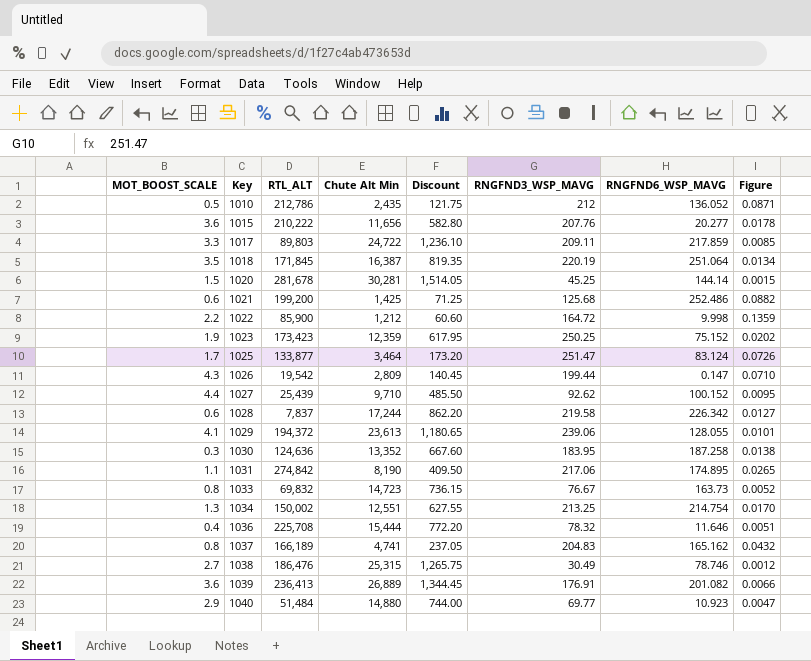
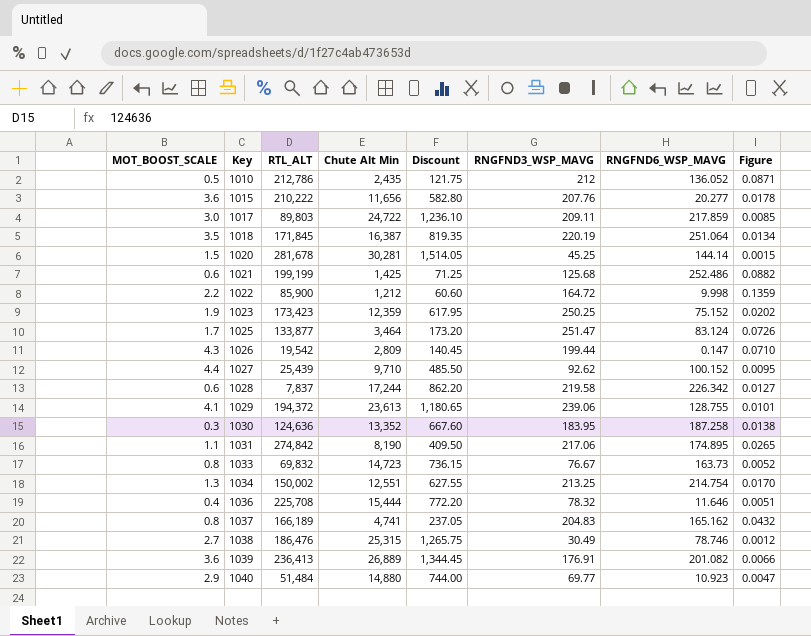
1017 | MOT_BOOST_SCALE: 3.3 -> 3.0
1021 | RTL_ALT: 199,200 -> 199,199
1029 | RNGFND6_WSP_MAVG: 128.055 -> 128.755

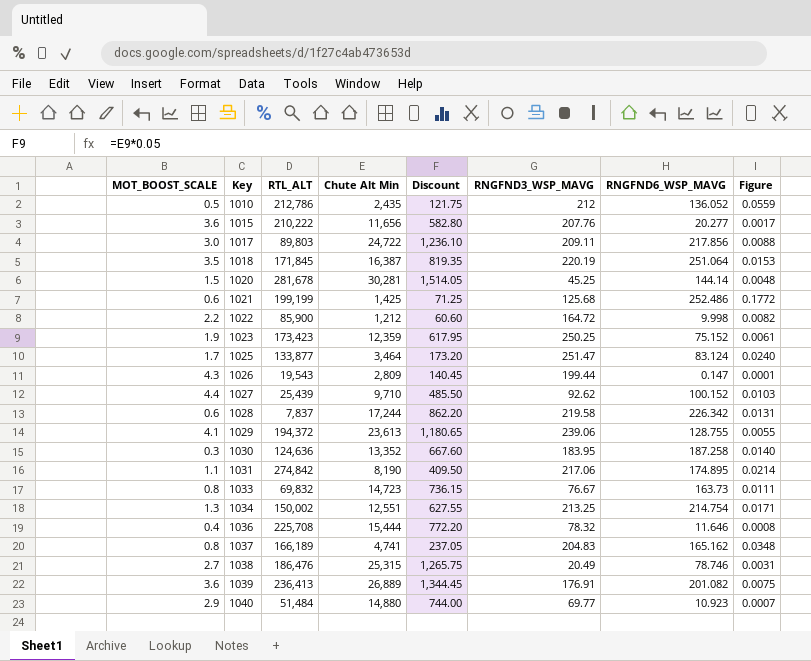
column Figure | formula: [RNGFND3_WSP_MAVG] / [Chute Alt Min] -> [RNGFND6_WSP_MAVG] / [Chute Alt Min]
1017 | RNGFND6_WSP_MAVG: 217.859 -> 217.856
1026 | RTL_ALT: 19,542 -> 19,543
1038 | RNGFND3_WSP_MAVG: 30.49 -> 20.49

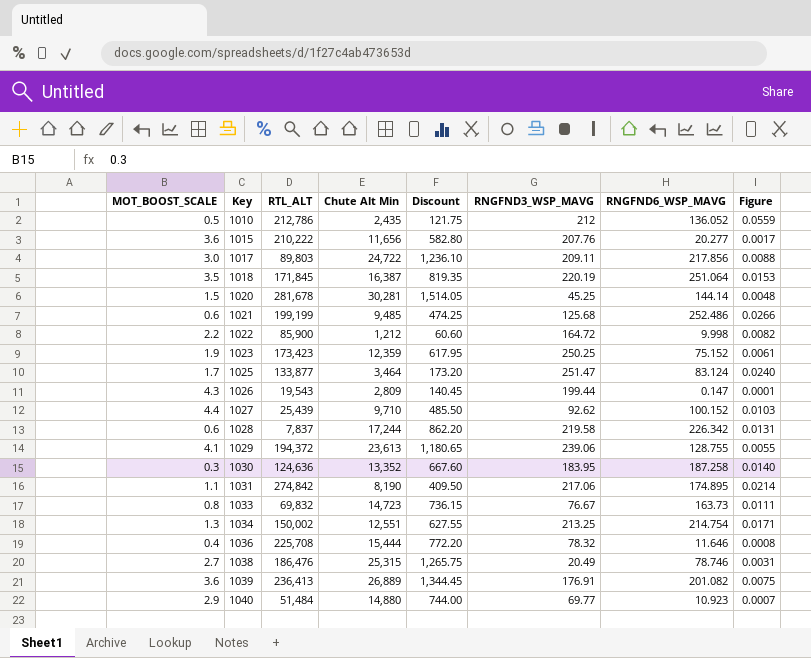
row 1037: 0.8 | 166,189 | 4,741 | 237.05 | 204.83 | 165.162 | 0.0348 -> none
1021 | Chute Alt Min: 1,425 -> 9,485
1021 | Discount: 71.25 -> 474.25
1021 | Figure: 0.1772 -> 0.0266

